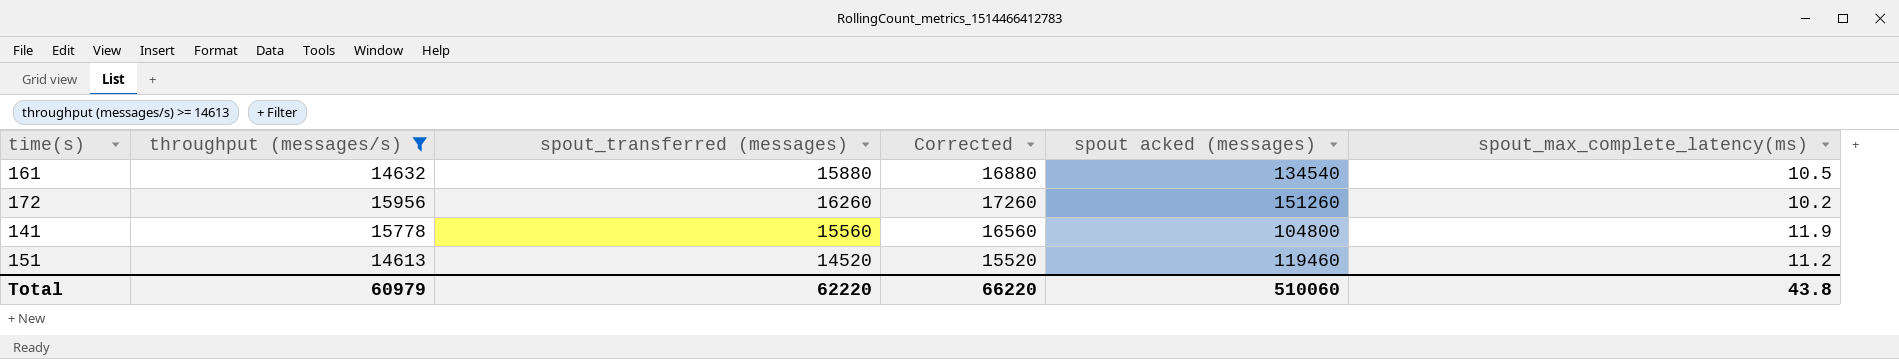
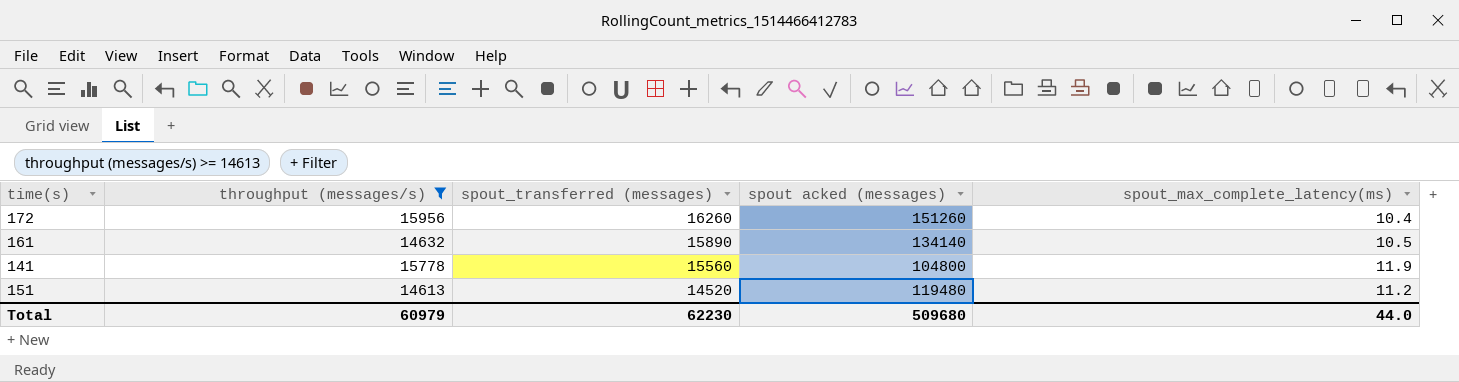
row order: none -> spout_transferred (messages) descending
column Corrected | formula: [spout_transferred (messages)] + 1000 -> none
172 | spout_max_complete_latency(ms): 10.2 -> 10.4
161 | spout_transferred (messages): 15880 -> 15890
161 | spout acked (messages): 134540 -> 134140
151 | spout acked (messages): 119460 -> 119480
Total | spout_transferred (messages): 62220 -> 62230
Total | spout acked (messages): 510060 -> 509680
Total | spout_max_complete_latency(ms): 43.8 -> 44.0

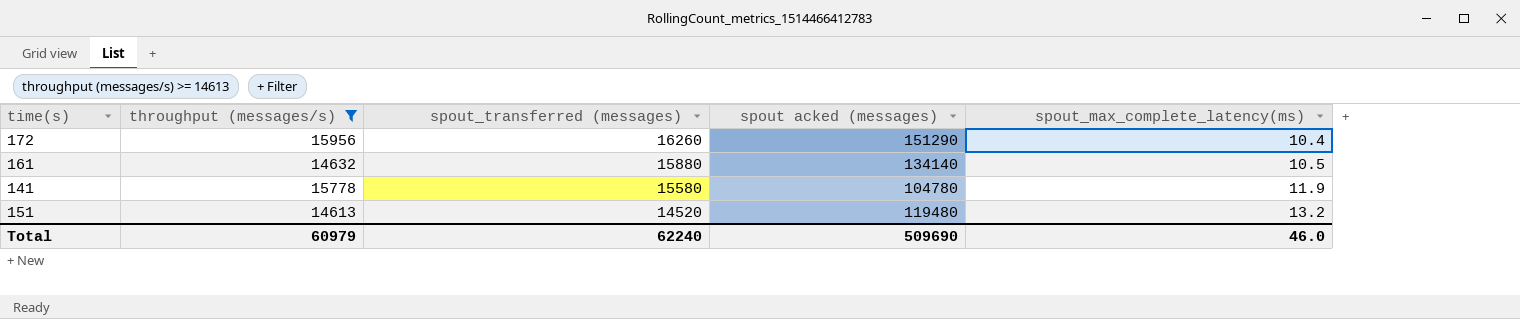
172 | spout acked (messages): 151260 -> 151290
161 | spout_transferred (messages): 15890 -> 15880
141 | spout_transferred (messages): 15560 -> 15580
141 | spout acked (messages): 104800 -> 104780
151 | spout_max_complete_latency(ms): 11.2 -> 13.2
Total | spout_transferred (messages): 62230 -> 62240
Total | spout acked (messages): 509680 -> 509690
Total | spout_max_complete_latency(ms): 44.0 -> 46.0

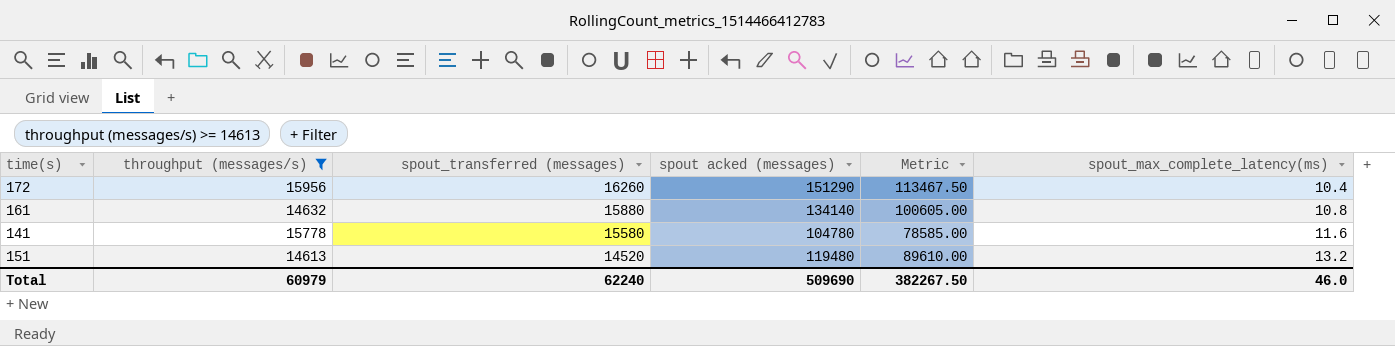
column Metric | formula: none -> [spout acked (messages)] * 0.75
161 | spout_max_complete_latency(ms): 10.5 -> 10.8
141 | spout_max_complete_latency(ms): 11.9 -> 11.6

